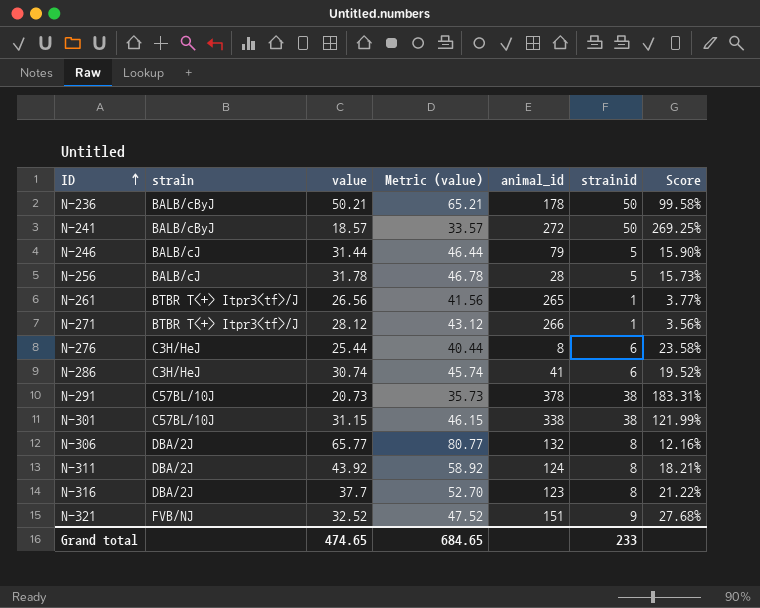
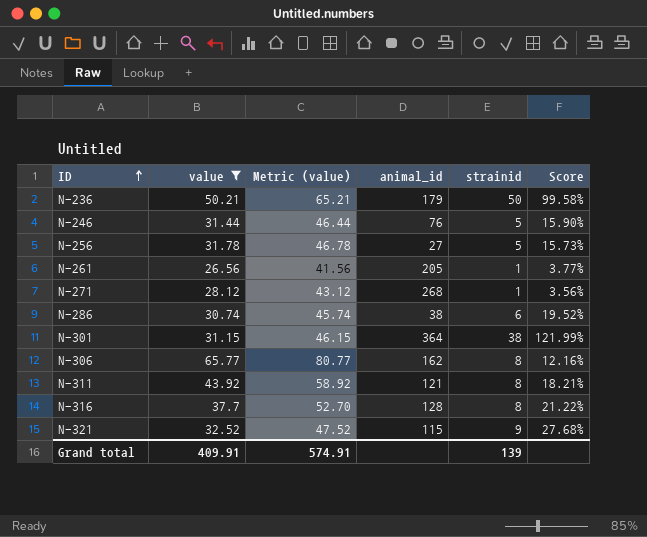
filter: none -> value >= 26.56
column strain | position: 2 -> none
N-236 | animal_id: 178 -> 179
N-246 | animal_id: 79 -> 76
N-256 | animal_id: 28 -> 27
N-261 | animal_id: 265 -> 205
N-271 | animal_id: 266 -> 268
N-286 | animal_id: 41 -> 38
N-301 | animal_id: 338 -> 364
N-306 | animal_id: 132 -> 162
N-311 | animal_id: 124 -> 121
N-316 | animal_id: 123 -> 128
N-321 | animal_id: 151 -> 115
Grand total | value: 474.65 -> 409.91
Grand total | Metric (value): 684.65 -> 574.91
Grand total | strainid: 233 -> 139

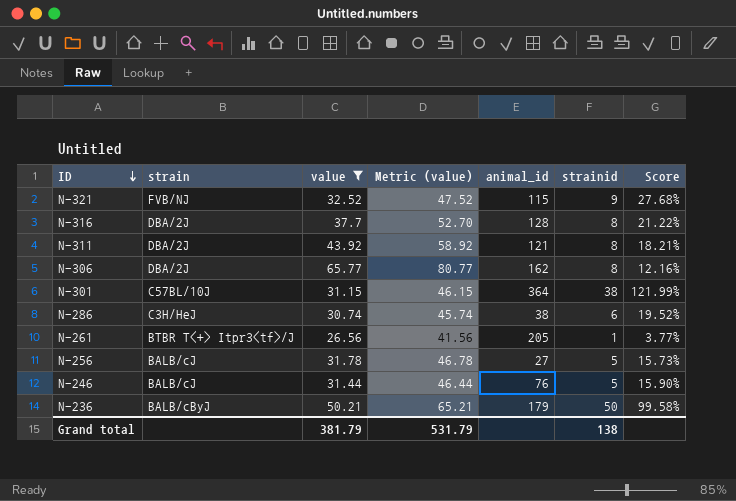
row order: ID ascending -> ID descending
column strain | position: none -> 2
row N-271: 28.12 | 43.12 | 268 | 1 | 3.56% -> none
Grand total | value: 409.91 -> 381.79
Grand total | Metric (value): 574.91 -> 531.79
Grand total | strainid: 139 -> 138

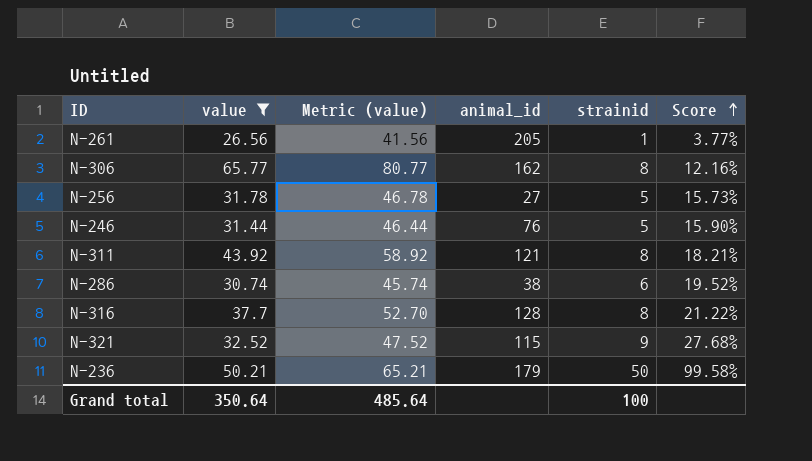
row order: ID descending -> Score ascending
column strain | position: 2 -> none
row N-301: C57BL/10J | 31.15 | 46.15 | 364 | 38 | 121.99% -> none
Grand total | value: 381.79 -> 350.64
Grand total | Metric (value): 531.79 -> 485.64
Grand total | strainid: 138 -> 100

